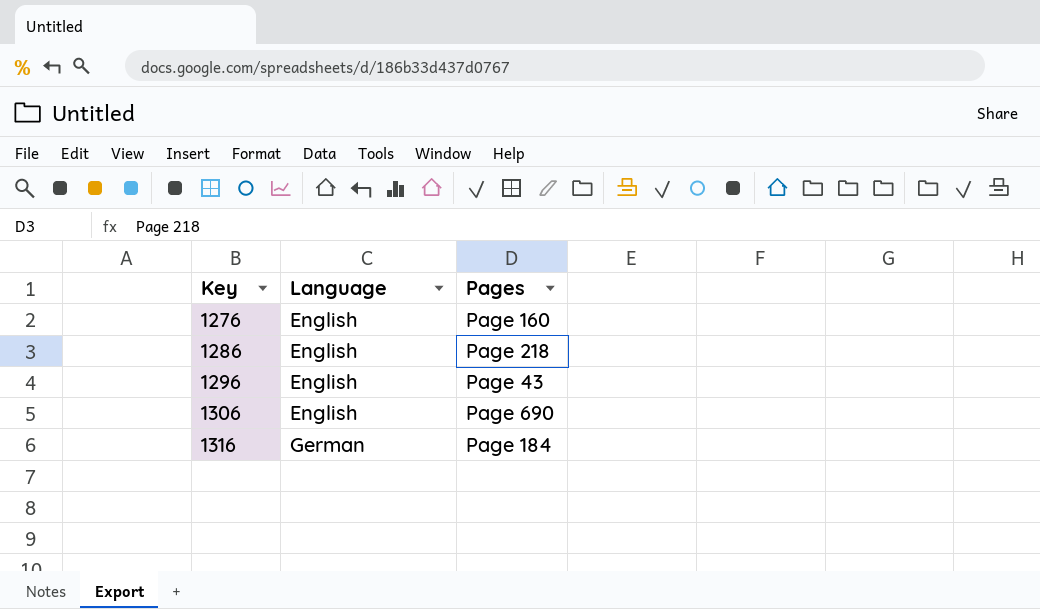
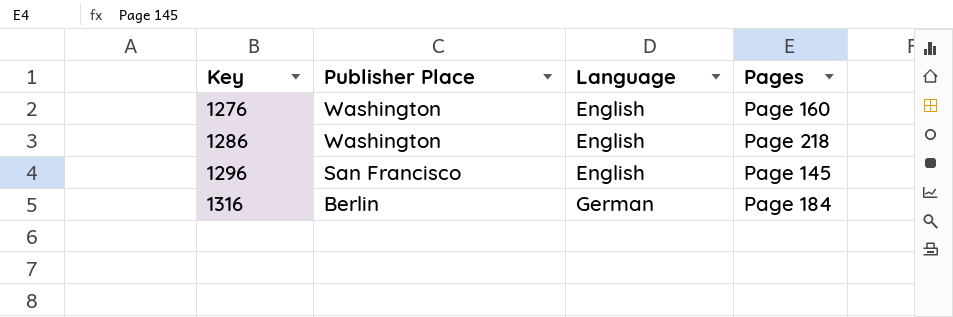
column Publisher Place | position: none -> 2
row 1306: English | Page 690 -> none
1296 | Pages: Page 43 -> Page 145

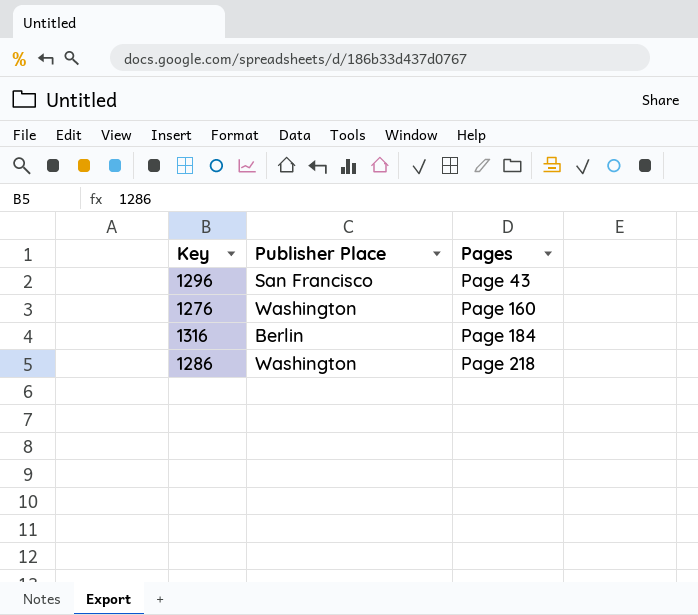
row order: Key ascending -> Pages ascending
column Language | position: 3 -> none
1296 | Pages: Page 145 -> Page 43

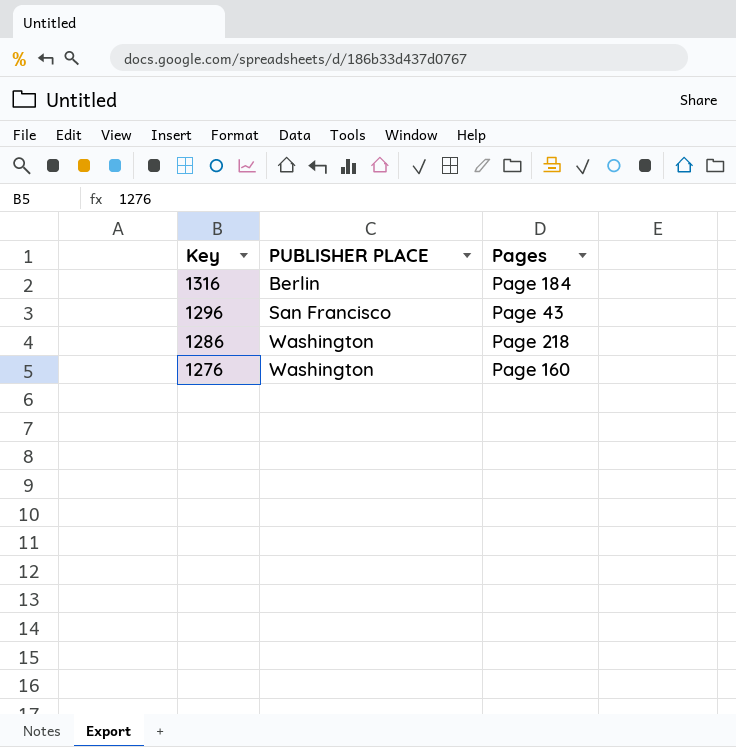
row order: Pages ascending -> Key descending
column name: Publisher Place -> PUBLISHER PLACE

